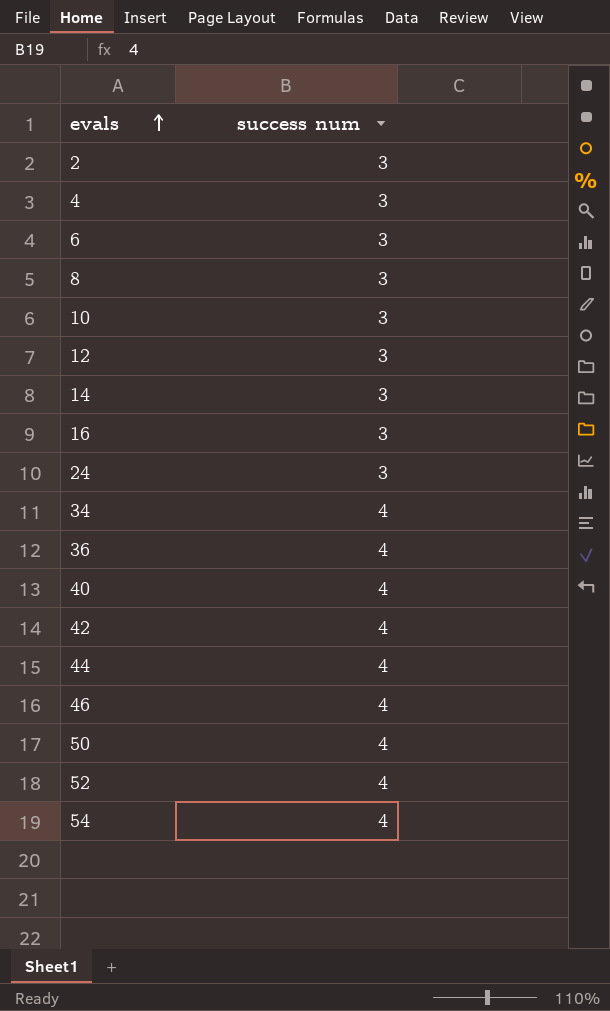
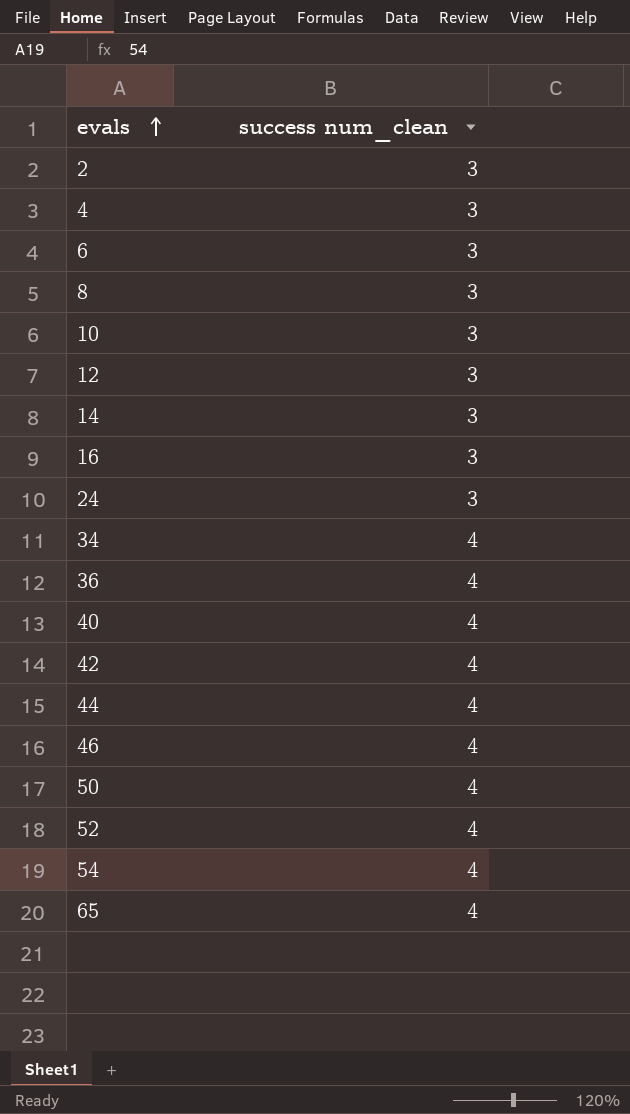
column name: success num -> success num_clean
row 65: none -> 4

